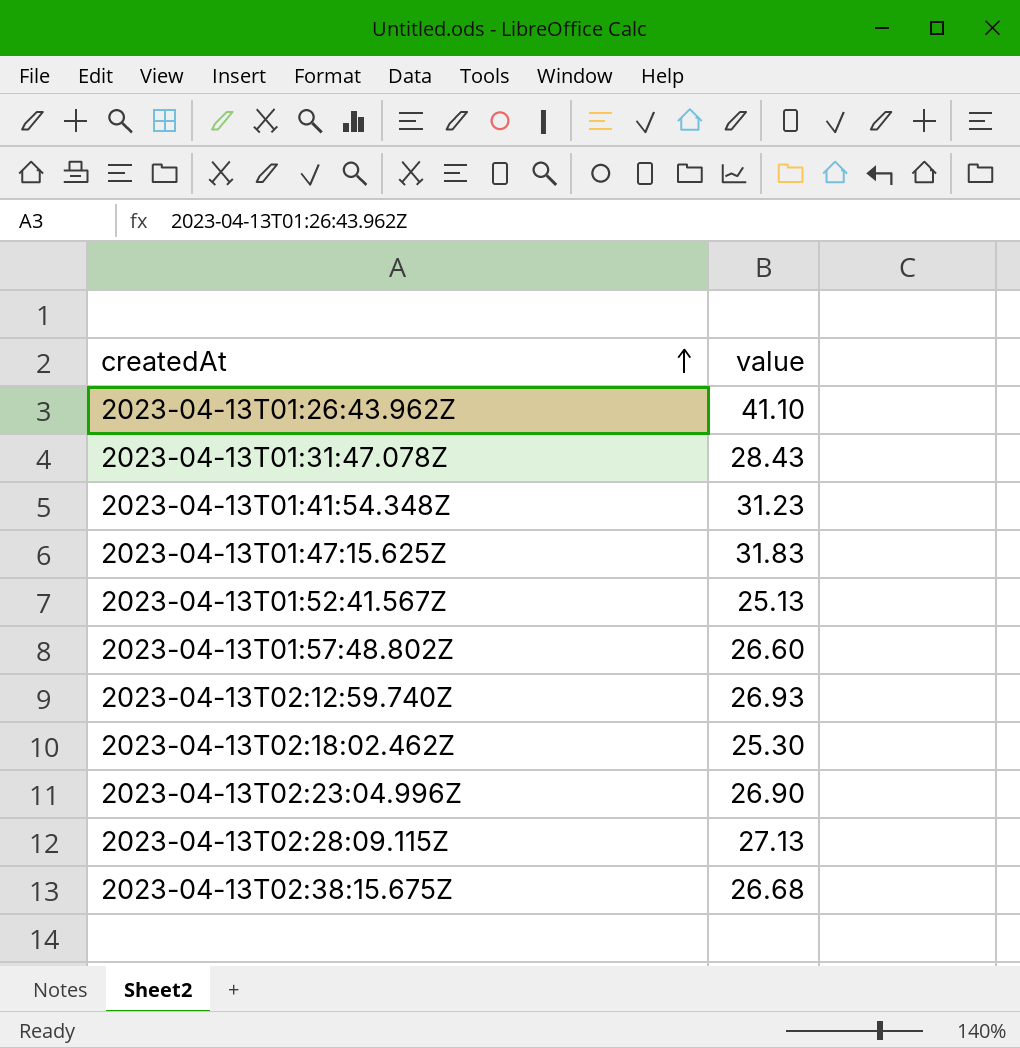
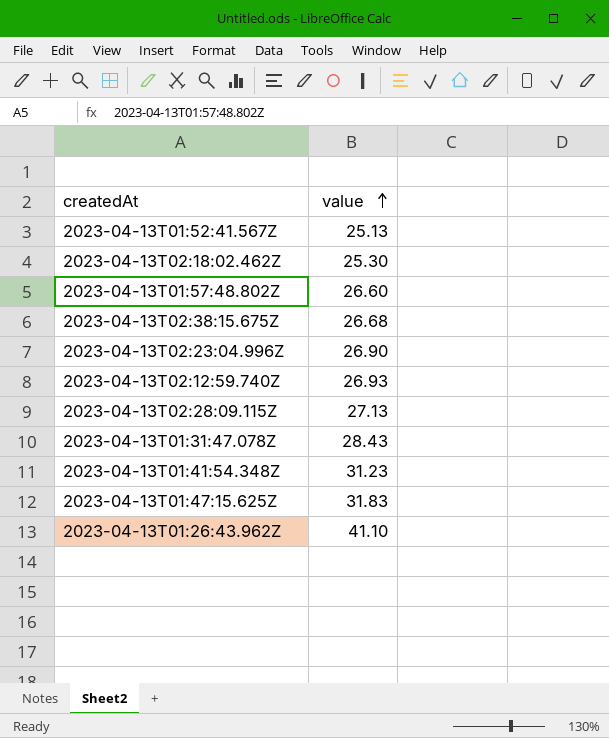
row order: createdAt ascending -> value ascending

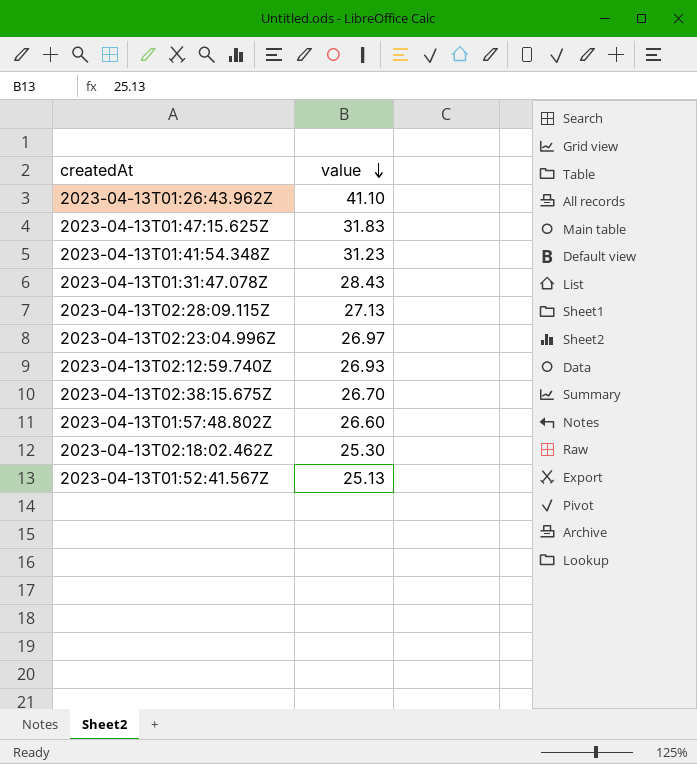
row order: value ascending -> value descending
2023-04-13T02:23:04.996Z | value: 26.90 -> 26.97
2023-04-13T02:38:15.675Z | value: 26.68 -> 26.70

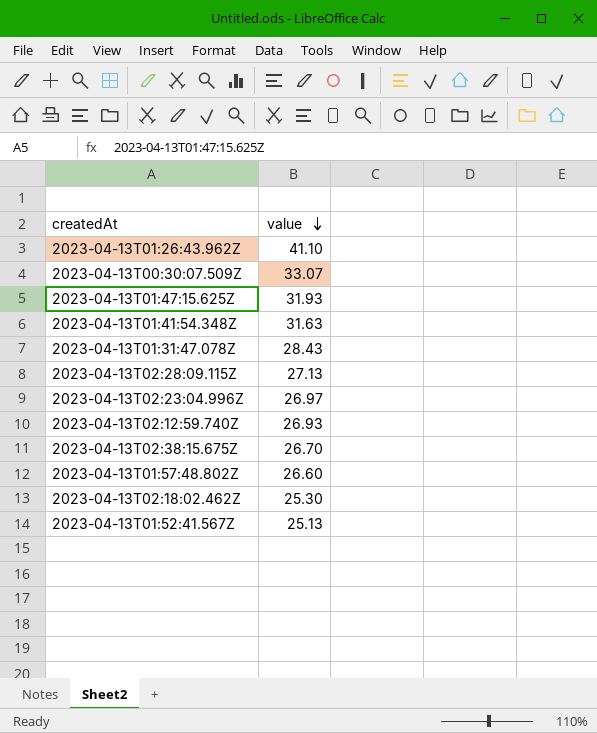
row 2023-04-13T00:30:07.509Z: none -> 33.07
2023-04-13T01:47:15.625Z | value: 31.83 -> 31.93
2023-04-13T01:41:54.348Z | value: 31.23 -> 31.63

